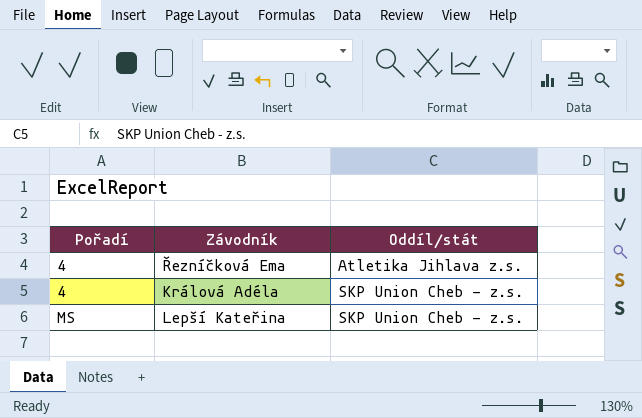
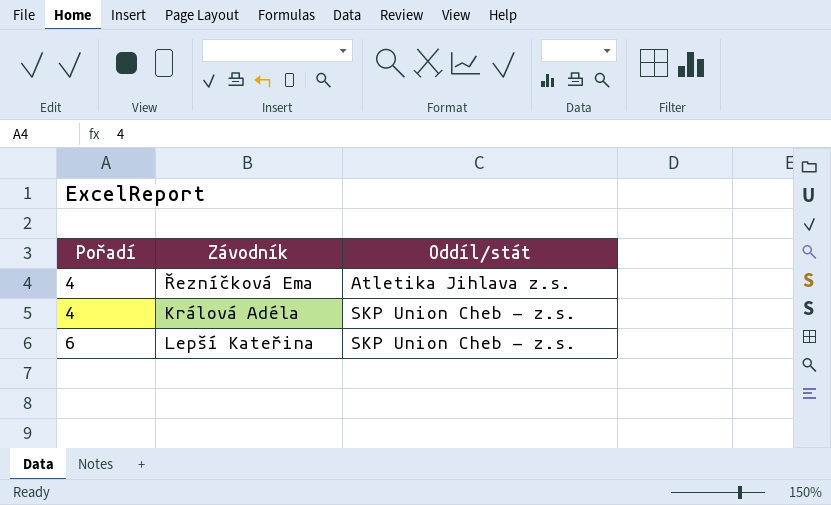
Lepší Kateřina | Pořadí: MS -> 6

